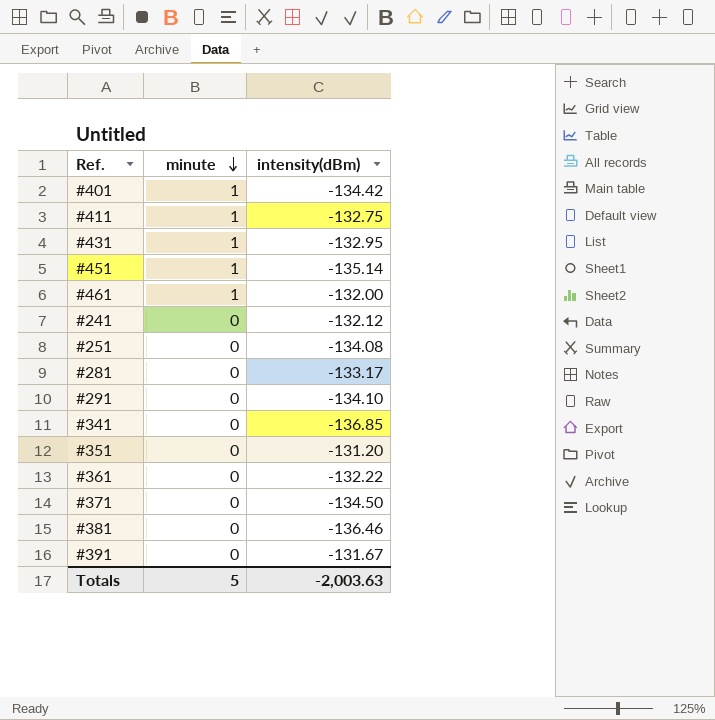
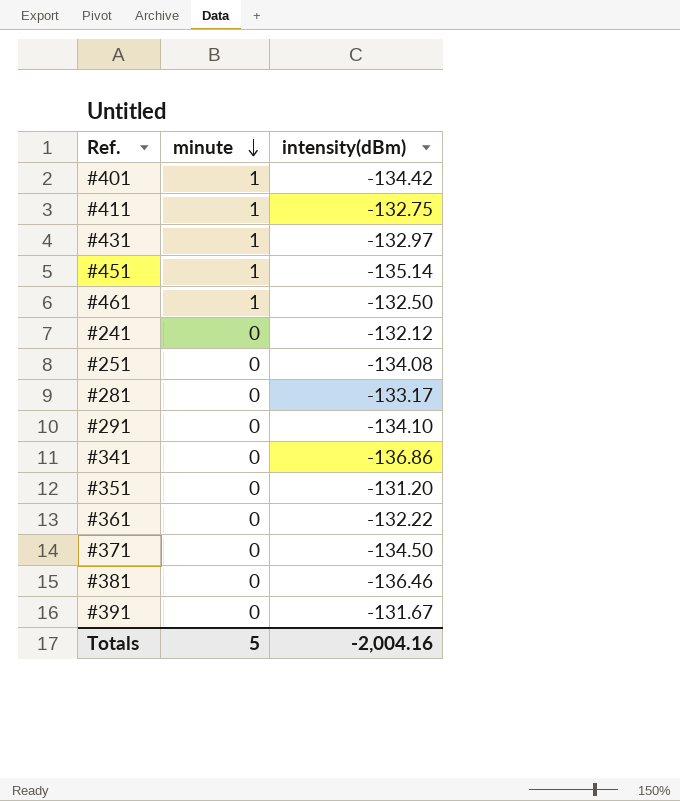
#431 | intensity(dBm): -132.95 -> -132.97
#461 | intensity(dBm): -132.00 -> -132.50
#341 | intensity(dBm): -136.85 -> -136.86
Totals | intensity(dBm): -2,003.63 -> -2,004.16

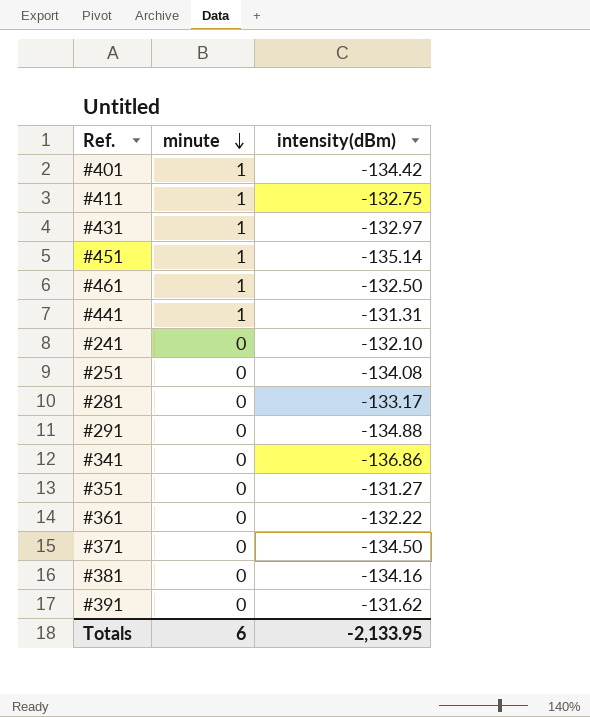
row #441: none -> 1 | -131.31
#241 | intensity(dBm): -132.12 -> -132.10
#291 | intensity(dBm): -134.10 -> -134.88
#351 | intensity(dBm): -131.20 -> -131.27
#381 | intensity(dBm): -136.46 -> -134.16
#391 | intensity(dBm): -131.67 -> -131.62
Totals | minute: 5 -> 6
Totals | intensity(dBm): -2,004.16 -> -2,133.95

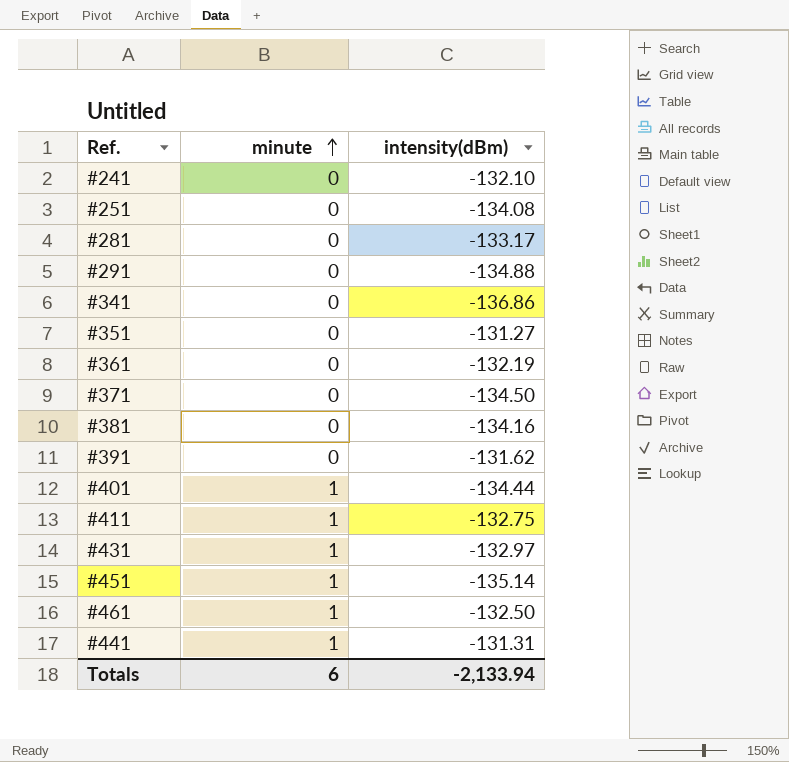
row order: minute descending -> minute ascending
#361 | intensity(dBm): -132.22 -> -132.19
#401 | intensity(dBm): -134.42 -> -134.44
Totals | intensity(dBm): -2,133.95 -> -2,133.94

